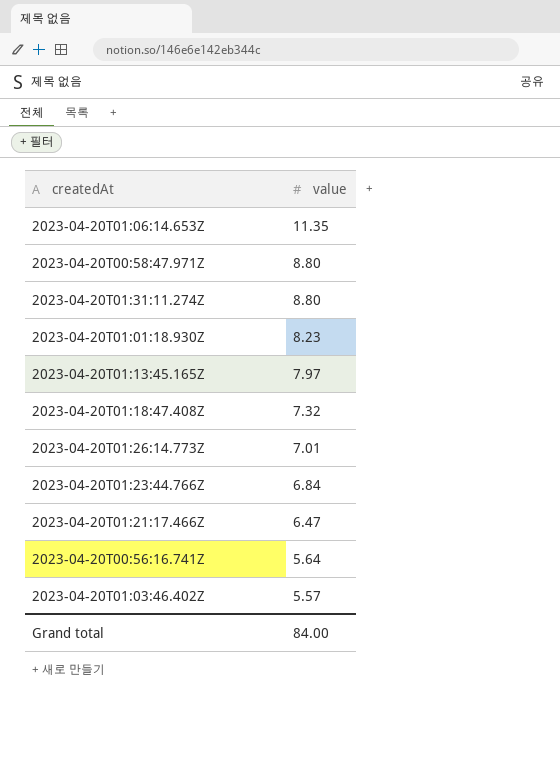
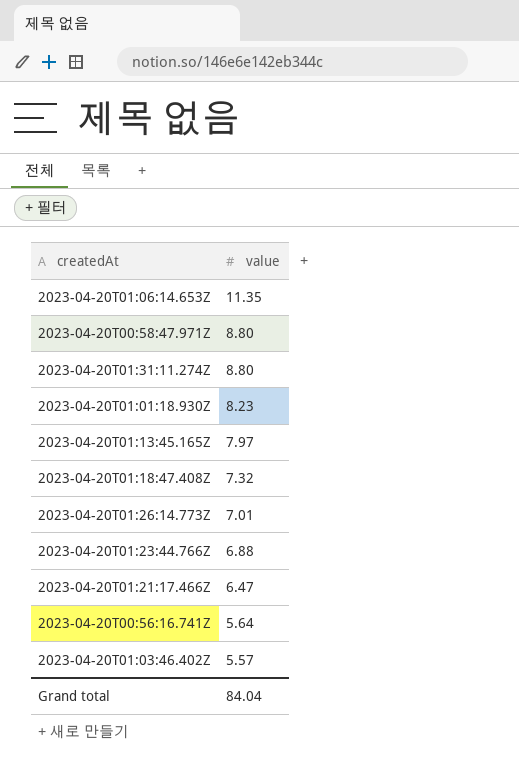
2023-04-20T01:23:44.766Z | value: 6.84 -> 6.88
Grand total | value: 84.00 -> 84.04

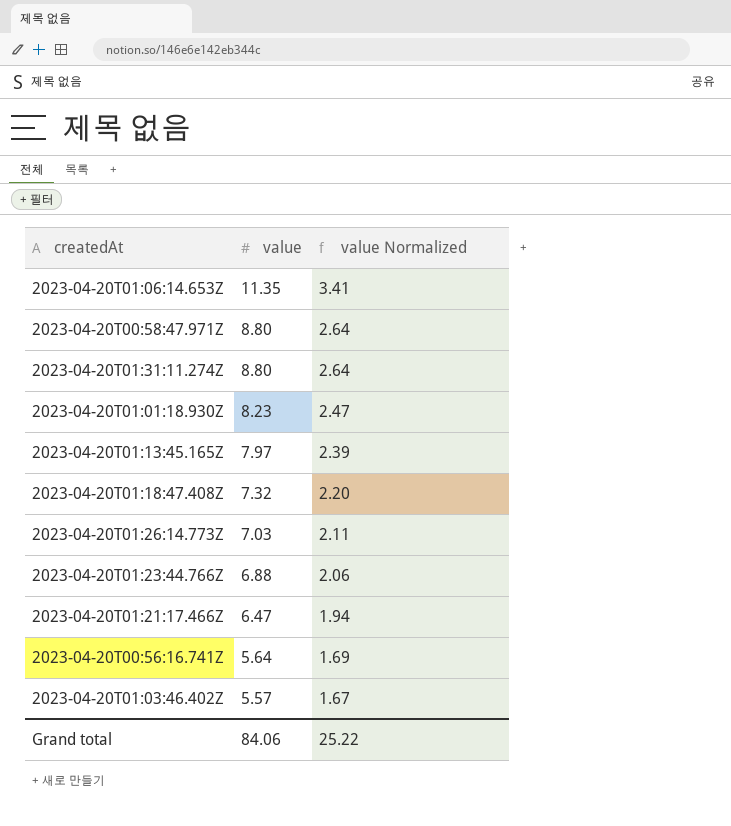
column value Normalized | formula: none -> [value] * 0.3
2023-04-20T01:26:14.773Z | value: 7.01 -> 7.03
Grand total | value: 84.04 -> 84.06

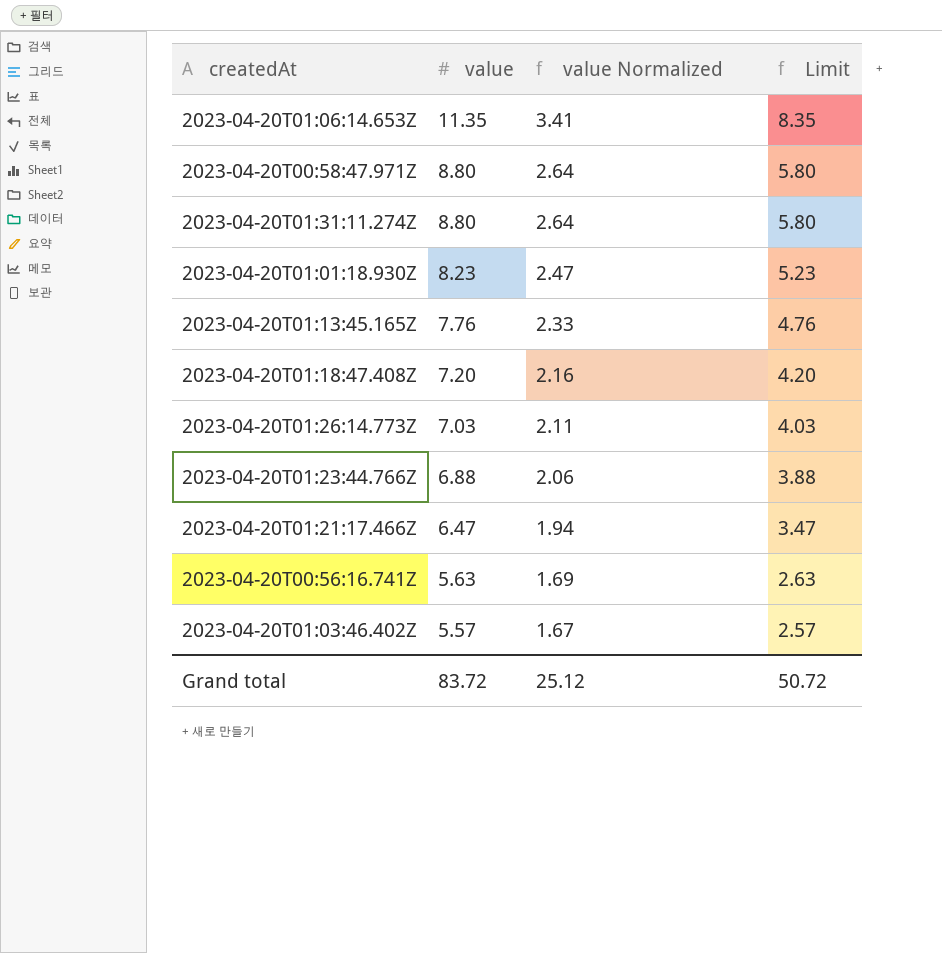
column Limit | formula: none -> [value] - 3
2023-04-20T01:13:45.165Z | value: 7.97 -> 7.76
2023-04-20T01:13:45.165Z | value Normalized: 2.39 -> 2.33
2023-04-20T01:18:47.408Z | value: 7.32 -> 7.20
2023-04-20T01:18:47.408Z | value Normalized: 2.20 -> 2.16
2023-04-20T00:56:16.741Z | value: 5.64 -> 5.63
Grand total | value: 84.06 -> 83.72
Grand total | value Normalized: 25.22 -> 25.12

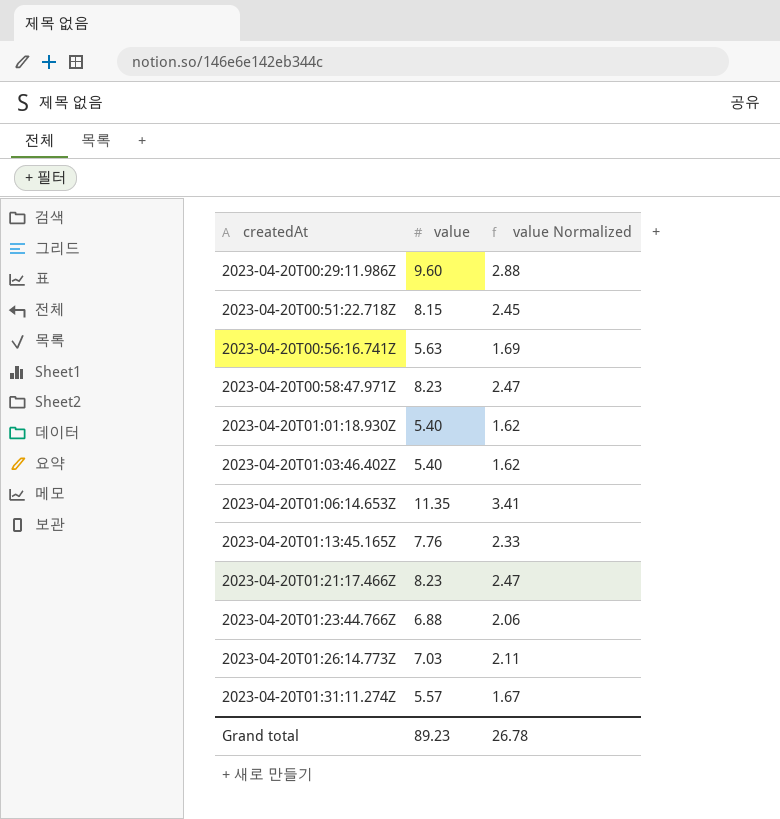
row order: value descending -> createdAt ascending
column Limit | formula: [value] - 3 -> none
row 2023-04-20T01:18:47.408Z: 7.20 | 2.16 | 4.20 -> none
row 2023-04-20T00:29:11.986Z: none -> 9.60 | 2.88
row 2023-04-20T00:51:22.718Z: none -> 8.15 | 2.45
2023-04-20T00:58:47.971Z | value: 8.80 -> 8.23
2023-04-20T00:58:47.971Z | value Normalized: 2.64 -> 2.47
2023-04-20T01:01:18.930Z | value: 8.23 -> 5.40
2023-04-20T01:01:18.930Z | value Normalized: 2.47 -> 1.62
2023-04-20T01:03:46.402Z | value: 5.57 -> 5.40
2023-04-20T01:03:46.402Z | value Normalized: 1.67 -> 1.62
2023-04-20T01:21:17.466Z | value: 6.47 -> 8.23
2023-04-20T01:21:17.466Z | value Normalized: 1.94 -> 2.47
2023-04-20T01:31:11.274Z | value: 8.80 -> 5.57
2023-04-20T01:31:11.274Z | value Normalized: 2.64 -> 1.67
Grand total | value: 83.72 -> 89.23
Grand total | value Normalized: 25.12 -> 26.78

